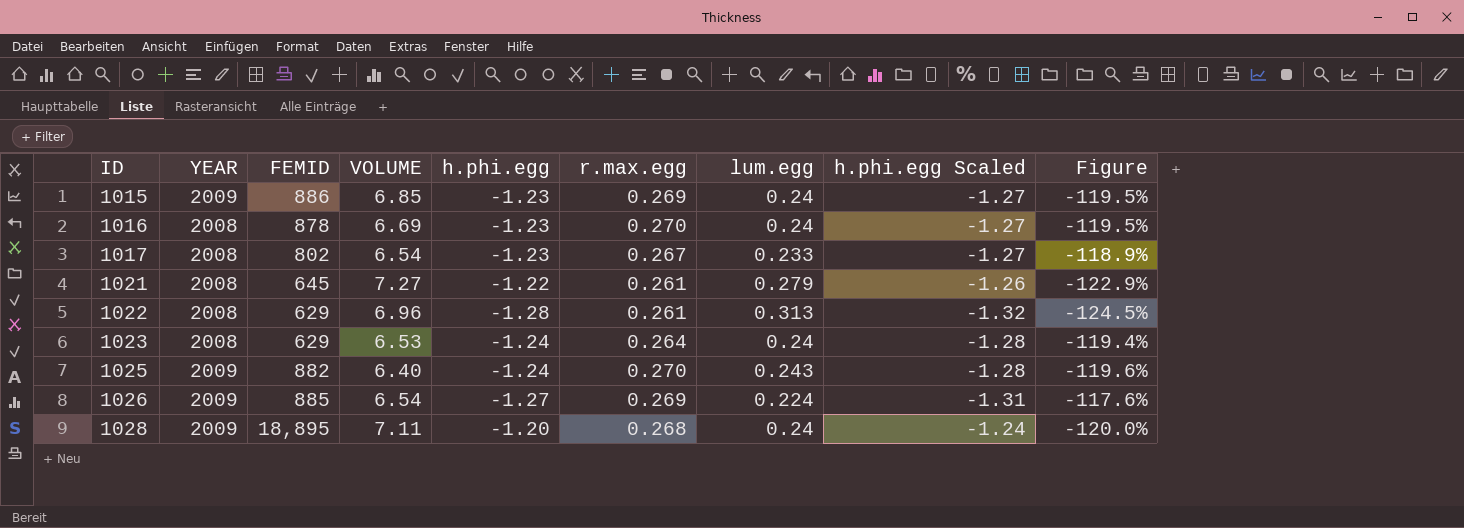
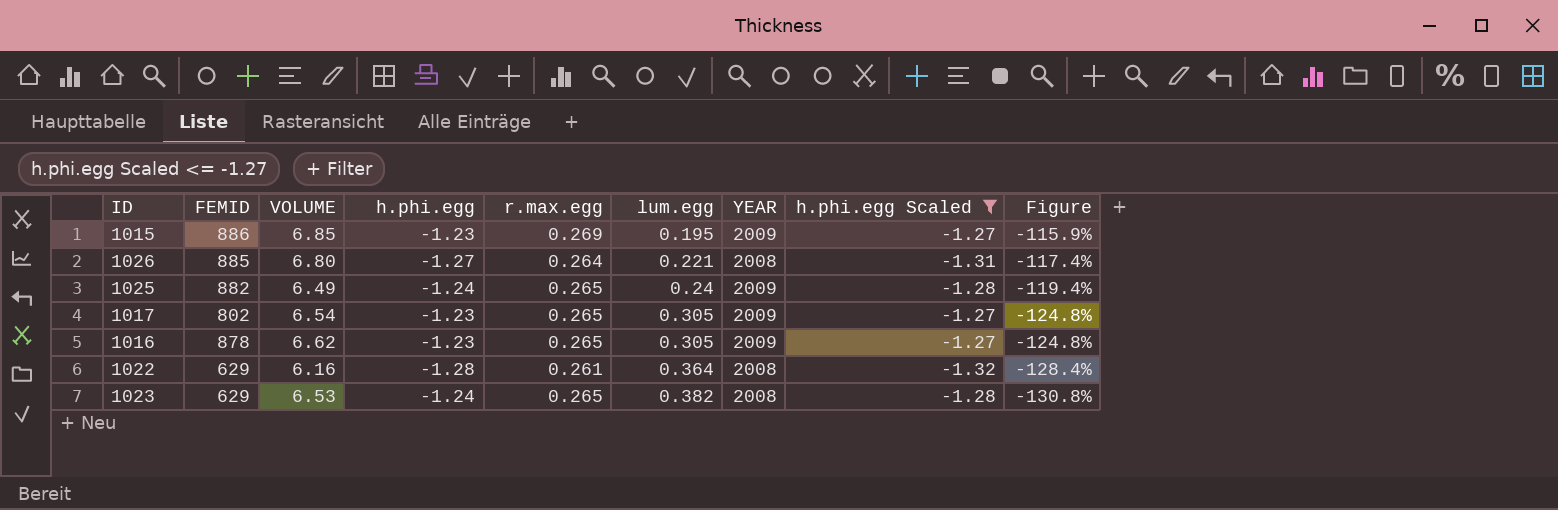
filter: none -> h.phi.egg Scaled <= -1.27
row order: ID ascending -> lum.egg ascending
column YEAR | position: 2 -> 7
1015 | lum.egg: 0.24 -> 0.195
1015 | Figure: -119.5% -> -115.9%
1026 | VOLUME: 6.54 -> 6.80
1026 | r.max.egg: 0.269 -> 0.264
1026 | lum.egg: 0.224 -> 0.221
1026 | YEAR: 2009 -> 2008
1026 | Figure: -117.6% -> -117.4%
1025 | VOLUME: 6.40 -> 6.49
1025 | r.max.egg: 0.270 -> 0.265
1025 | lum.egg: 0.243 -> 0.24
1025 | Figure: -119.6% -> -119.4%
1017 | r.max.egg: 0.267 -> 0.265
1017 | lum.egg: 0.233 -> 0.305
1017 | YEAR: 2008 -> 2009
1017 | Figure: -118.9% -> -124.8%
1016 | VOLUME: 6.69 -> 6.62
1016 | r.max.egg: 0.270 -> 0.265
1016 | lum.egg: 0.24 -> 0.305
1016 | YEAR: 2008 -> 2009
1016 | Figure: -119.5% -> -124.8%
1022 | VOLUME: 6.96 -> 6.16
1022 | lum.egg: 0.313 -> 0.364
1022 | Figure: -124.5% -> -128.4%
1023 | r.max.egg: 0.264 -> 0.265
1023 | lum.egg: 0.24 -> 0.382
1023 | Figure: -119.4% -> -130.8%

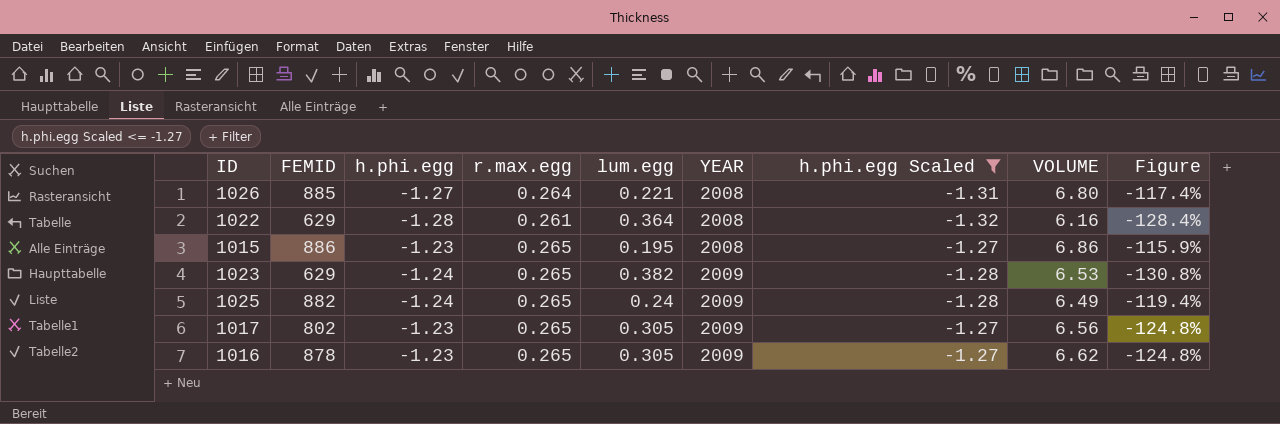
row order: lum.egg ascending -> YEAR ascending
column VOLUME | position: 3 -> 8
1015 | r.max.egg: 0.269 -> 0.265
1015 | YEAR: 2009 -> 2008
1015 | VOLUME: 6.85 -> 6.86
1023 | YEAR: 2008 -> 2009
1017 | VOLUME: 6.54 -> 6.56

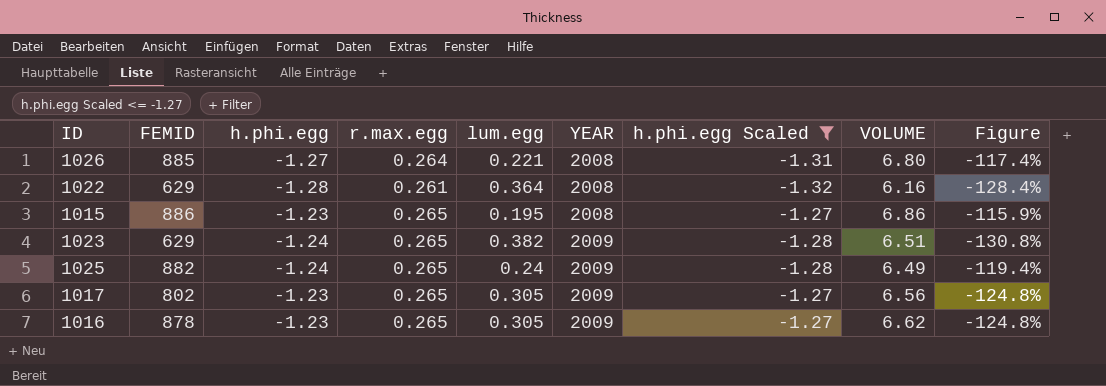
1023 | VOLUME: 6.53 -> 6.51

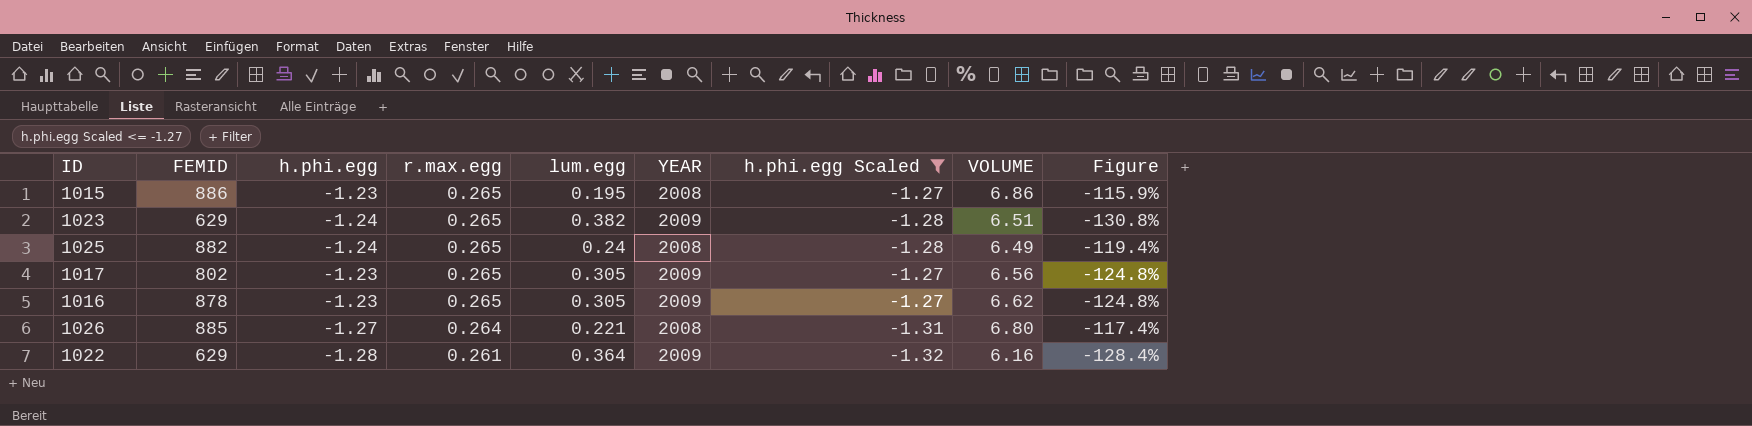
row order: YEAR ascending -> r.max.egg descending
1025 | YEAR: 2009 -> 2008
1022 | YEAR: 2008 -> 2009

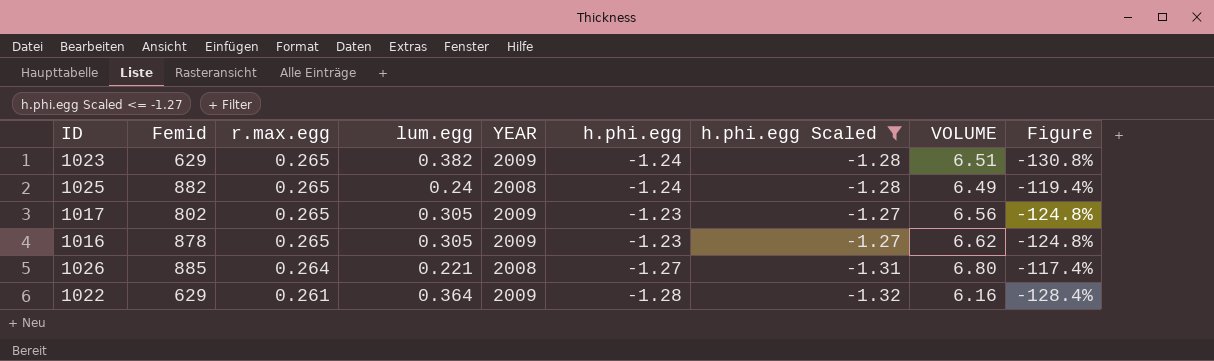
column name: FEMID -> Femid
column h.phi.egg | position: 3 -> 6
row 1015: 886 | -1.23 | 0.265 | 0.195 | 2008 | -1.27 | 6.86 | -115.9% -> none

